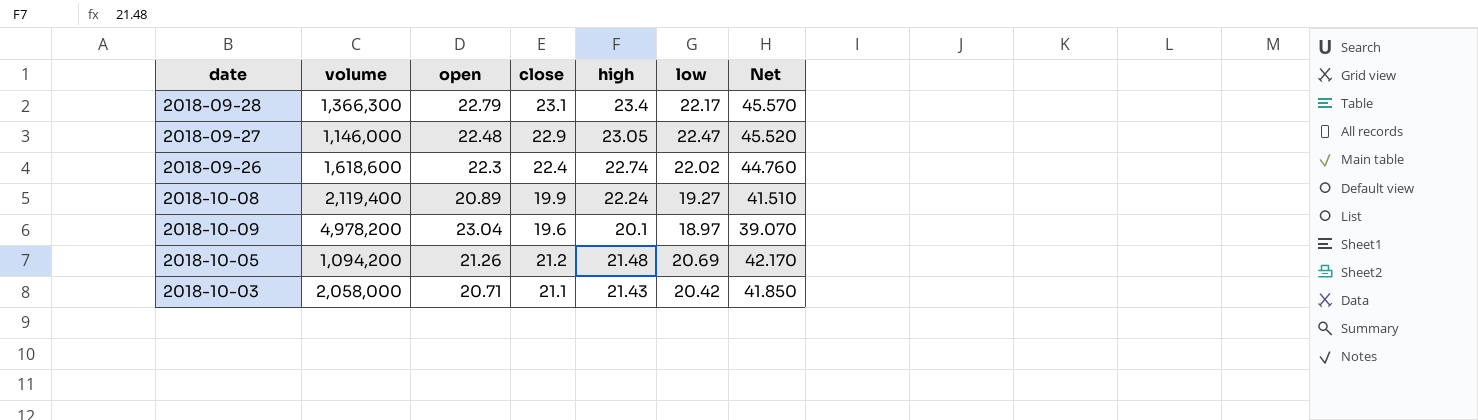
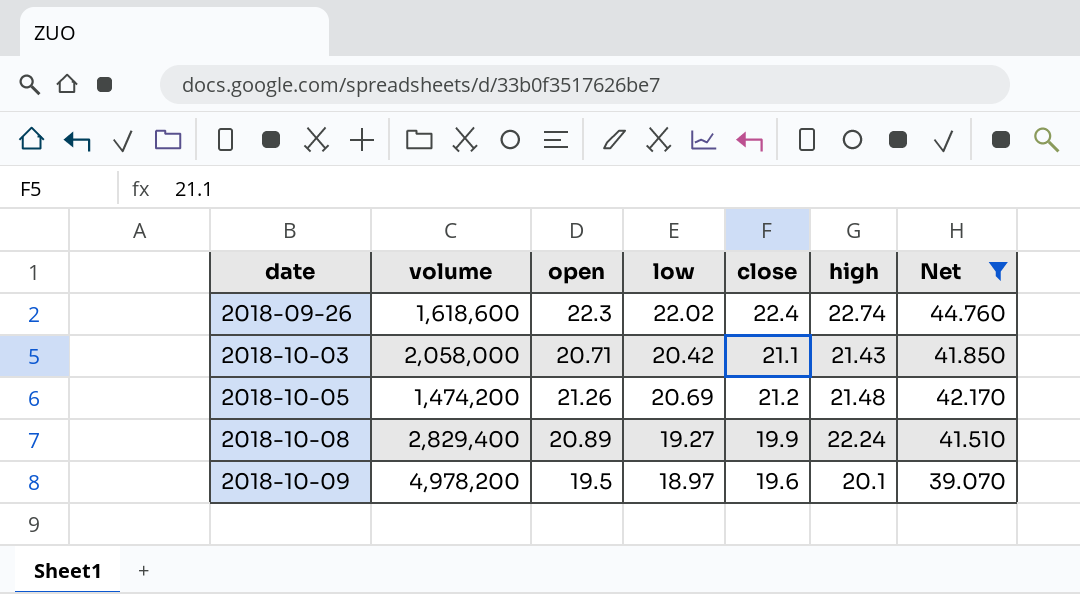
filter: none -> Net <= 44.760
row order: none -> date ascending
column low | position: 6 -> 4
2018-10-05 | volume: 1,094,200 -> 1,474,200
2018-10-08 | volume: 2,119,400 -> 2,829,400
2018-10-09 | open: 23.04 -> 19.5

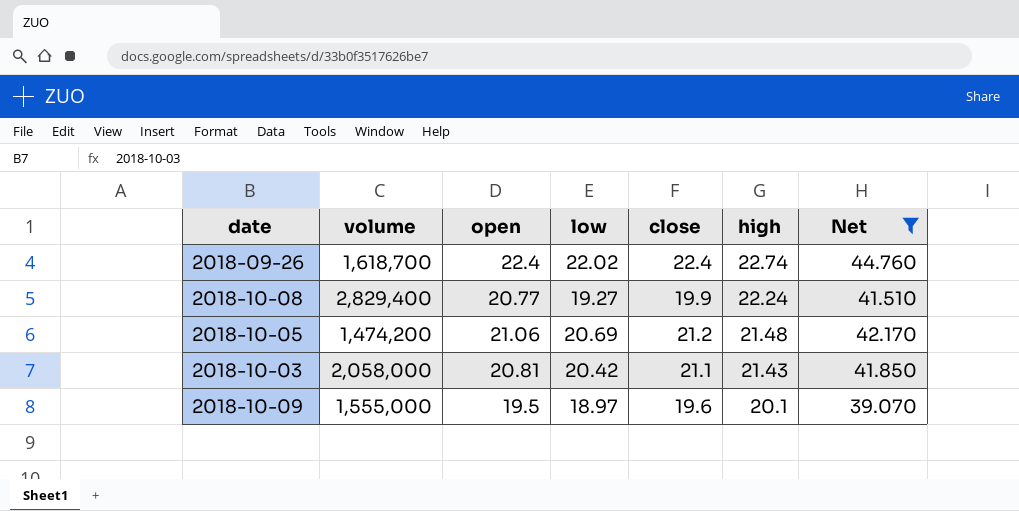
row order: date ascending -> high descending
2018-09-26 | volume: 1,618,600 -> 1,618,700
2018-09-26 | open: 22.3 -> 22.4
2018-10-08 | open: 20.89 -> 20.77
2018-10-05 | open: 21.26 -> 21.06
2018-10-03 | open: 20.71 -> 20.81
2018-10-09 | volume: 4,978,200 -> 1,555,000

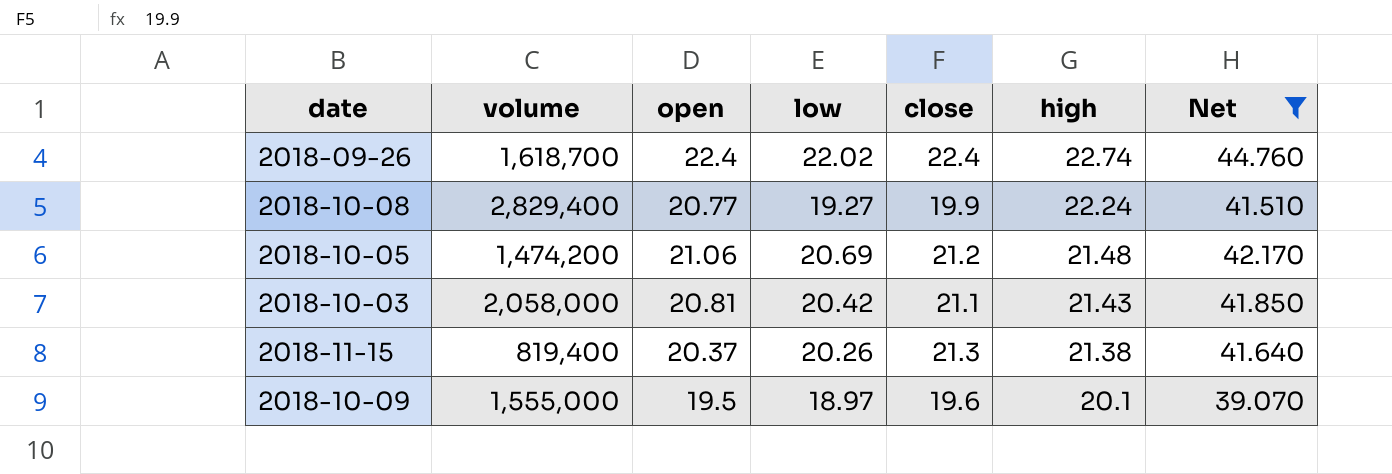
row 2018-11-15: none -> 819,400 | 20.37 | 20.26 | 21.3 | 21.38 | 41.640

